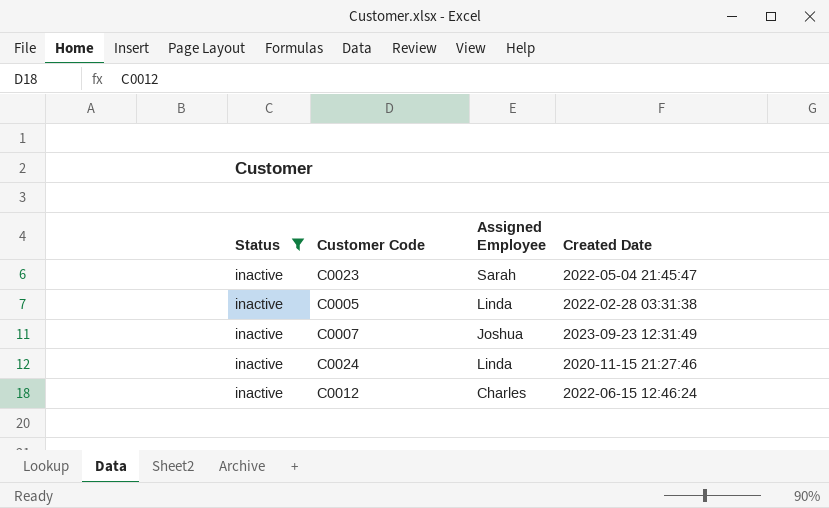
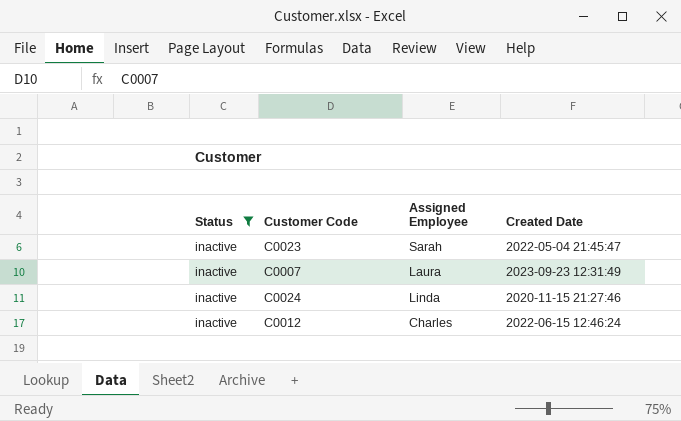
row C0005: inactive | Linda | 2022-02-28 03:31:38 -> none
C0007 | Assigned Employee: Joshua -> Laura

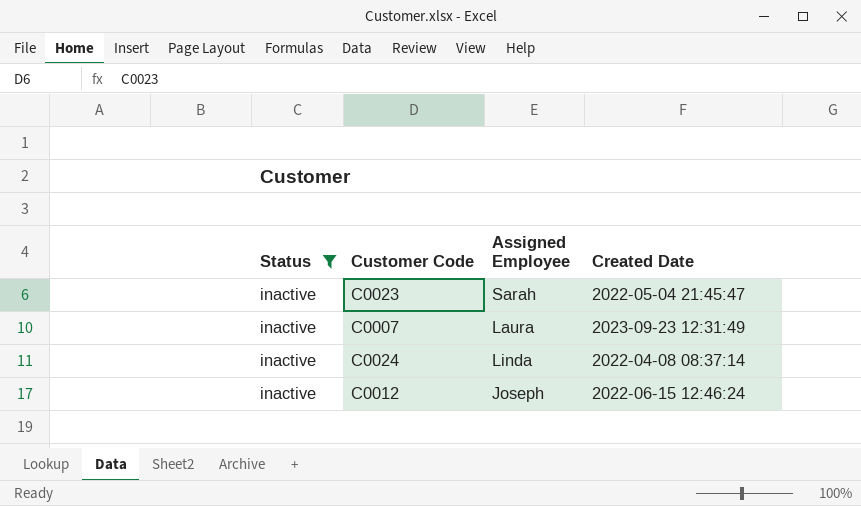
C0024 | Created Date: 2020-11-15 21:27:46 -> 2022-04-08 08:37:14
C0012 | Assigned Employee: Charles -> Joseph

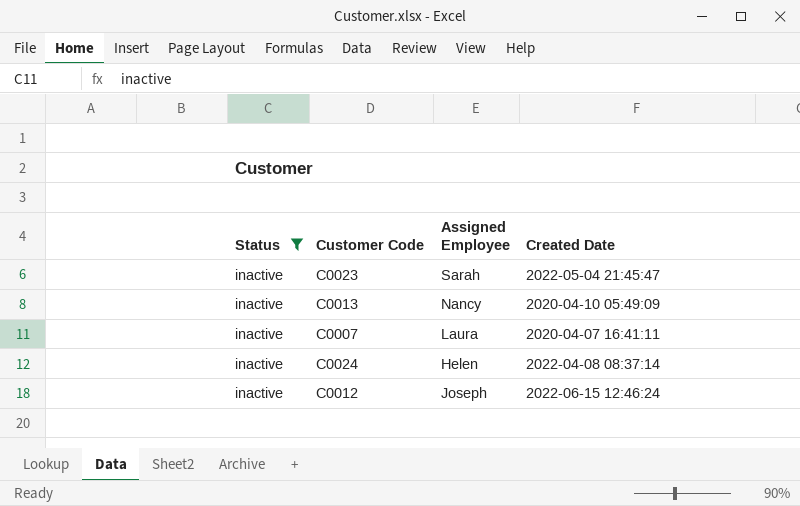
row C0013: none -> inactive | Nancy | 2020-04-10 05:49:09
C0007 | Created Date: 2023-09-23 12:31:49 -> 2020-04-07 16:41:11
C0024 | Assigned Employee: Linda -> Helen

